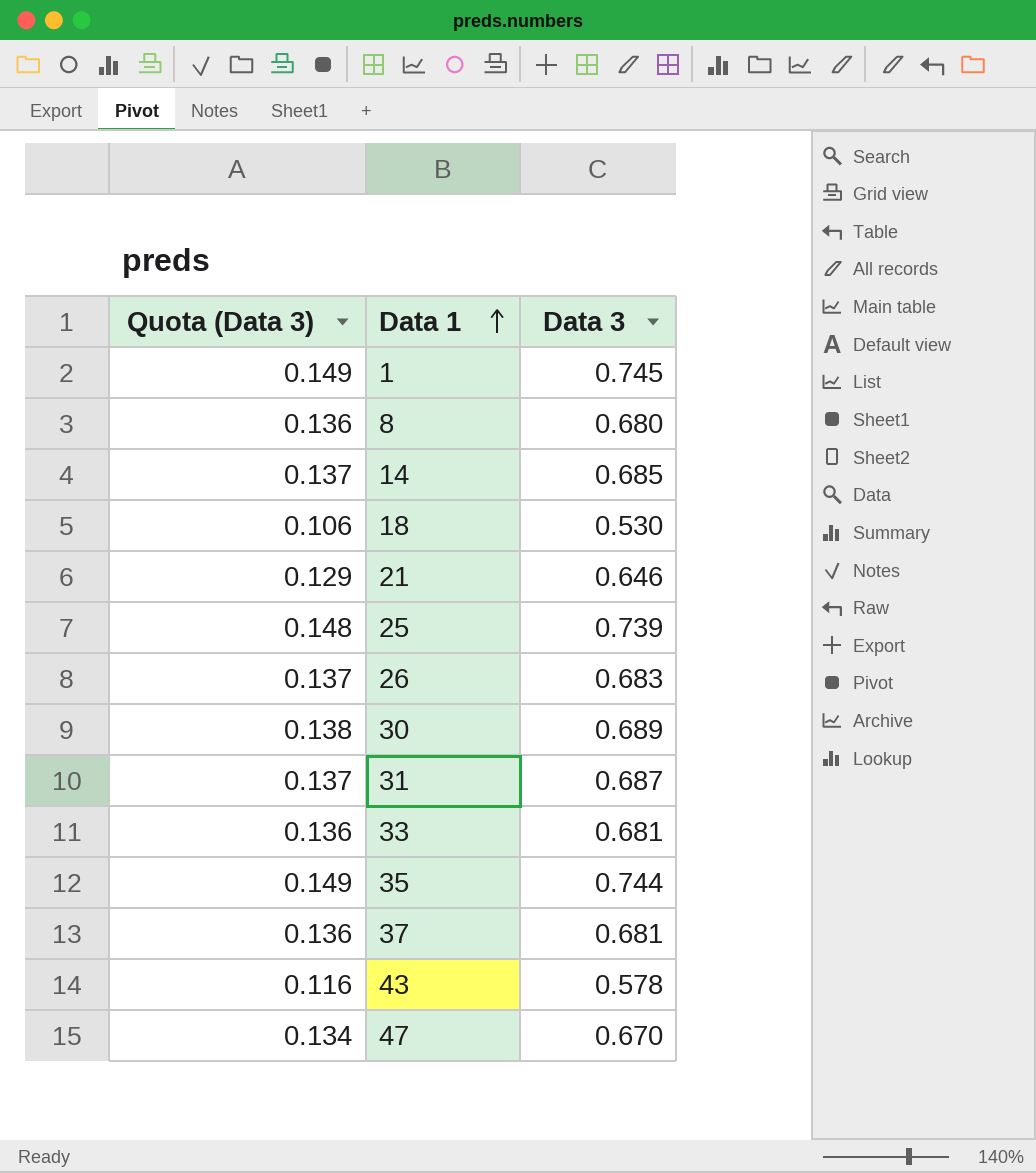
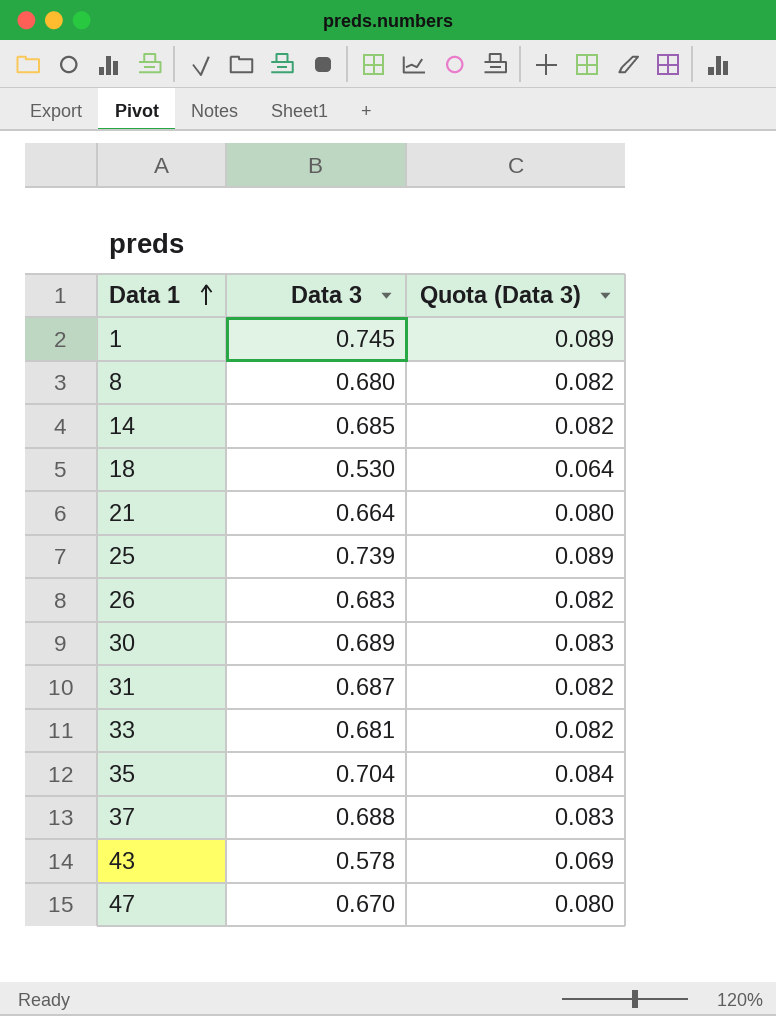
column Quota (Data 3) | formula: [Data 3] * 0.2 -> [Data 3] * 0.12
column Quota (Data 3) | position: 1 -> 3
21 | Data 3: 0.646 -> 0.664
35 | Data 3: 0.744 -> 0.704
37 | Data 3: 0.681 -> 0.688

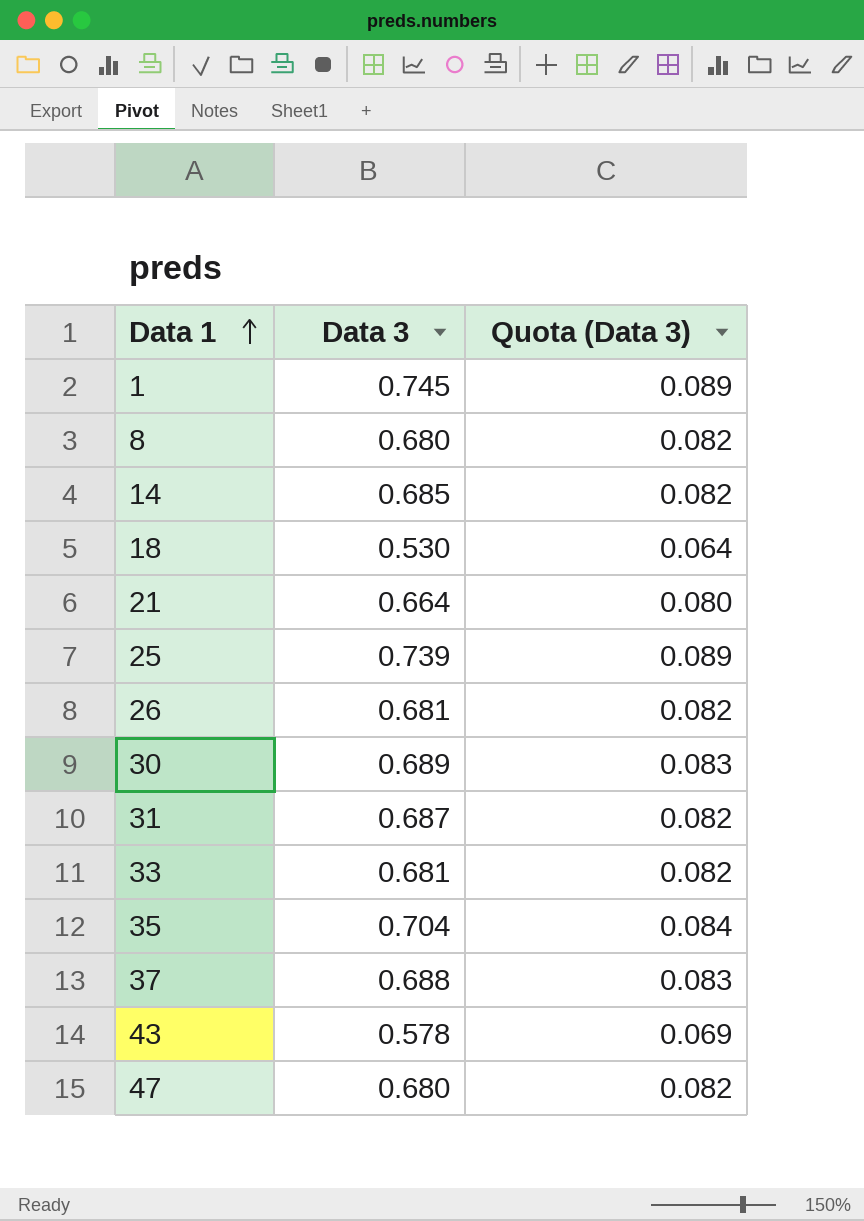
26 | Data 3: 0.683 -> 0.681
47 | Data 3: 0.670 -> 0.680
47 | Quota (Data 3): 0.080 -> 0.082

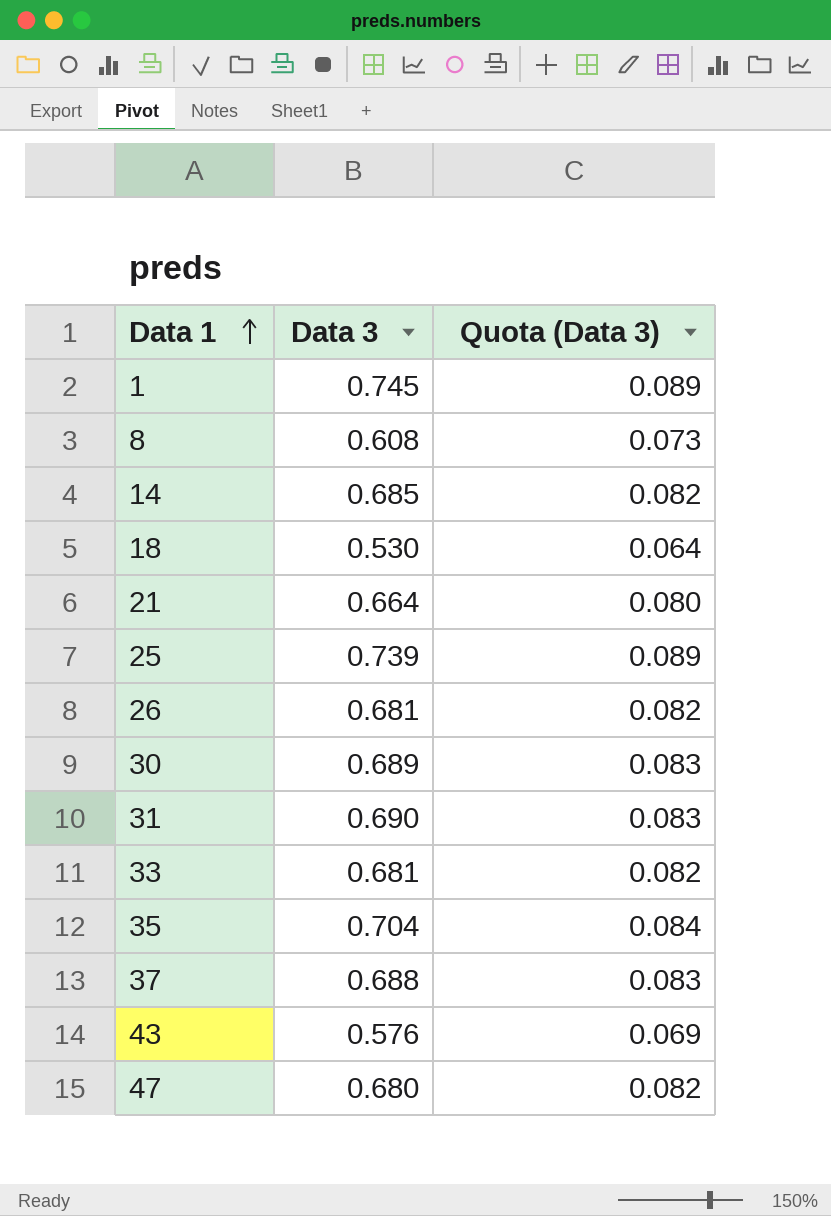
8 | Data 3: 0.680 -> 0.608
8 | Quota (Data 3): 0.082 -> 0.073
31 | Data 3: 0.687 -> 0.690
31 | Quota (Data 3): 0.082 -> 0.083
43 | Data 3: 0.578 -> 0.576

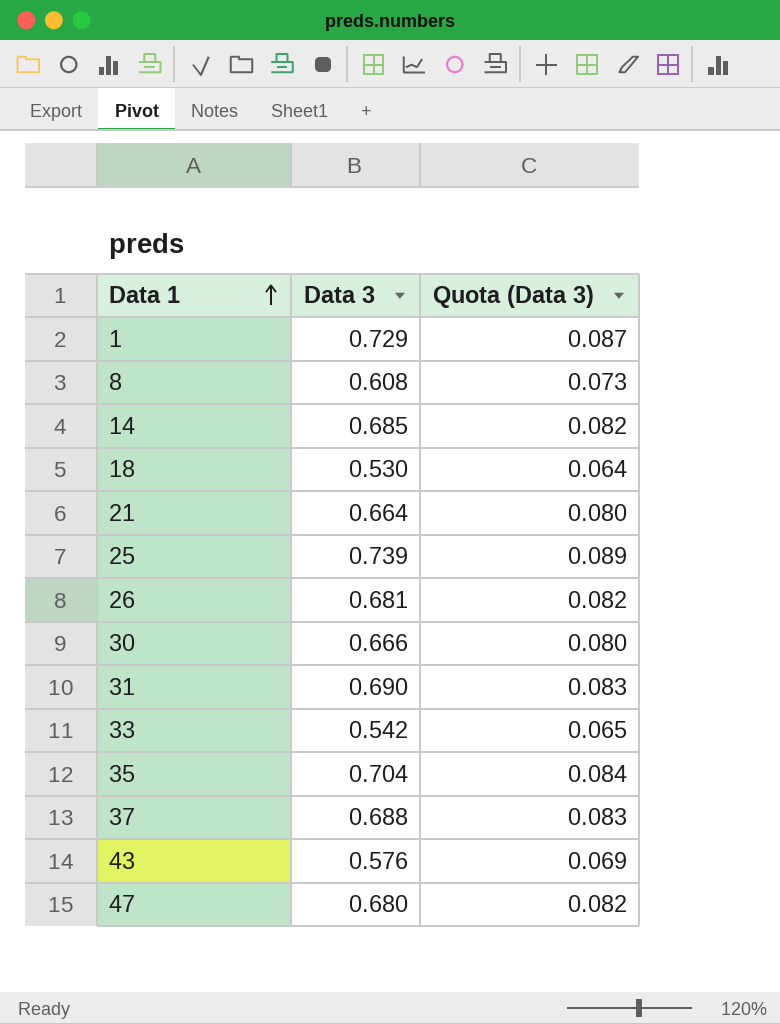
1 | Data 3: 0.745 -> 0.729
1 | Quota (Data 3): 0.089 -> 0.087
30 | Data 3: 0.689 -> 0.666
30 | Quota (Data 3): 0.083 -> 0.080
33 | Data 3: 0.681 -> 0.542
33 | Quota (Data 3): 0.082 -> 0.065

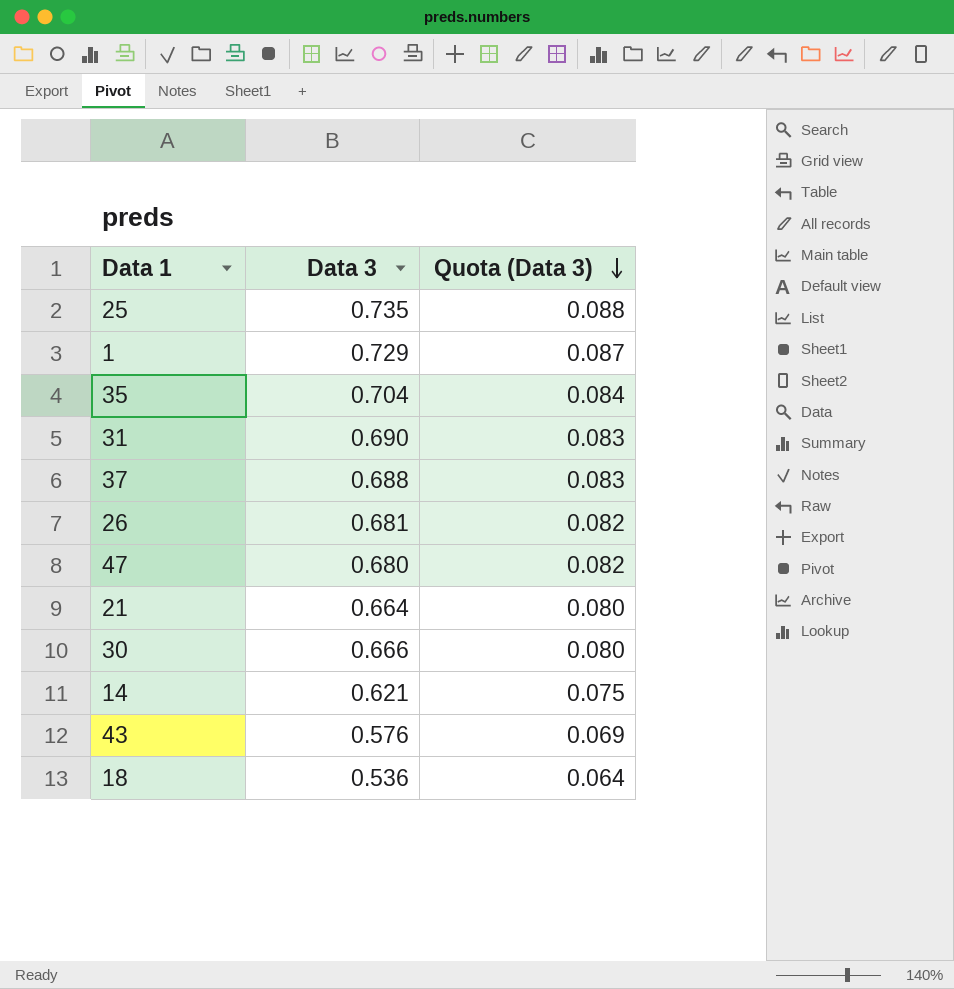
row order: Data 1 ascending -> Quota (Data 3) descending
row 8: 0.608 | 0.073 -> none
row 33: 0.542 | 0.065 -> none
25 | Data 3: 0.739 -> 0.735
25 | Quota (Data 3): 0.089 -> 0.088
14 | Data 3: 0.685 -> 0.621
14 | Quota (Data 3): 0.082 -> 0.075
18 | Data 3: 0.530 -> 0.536

